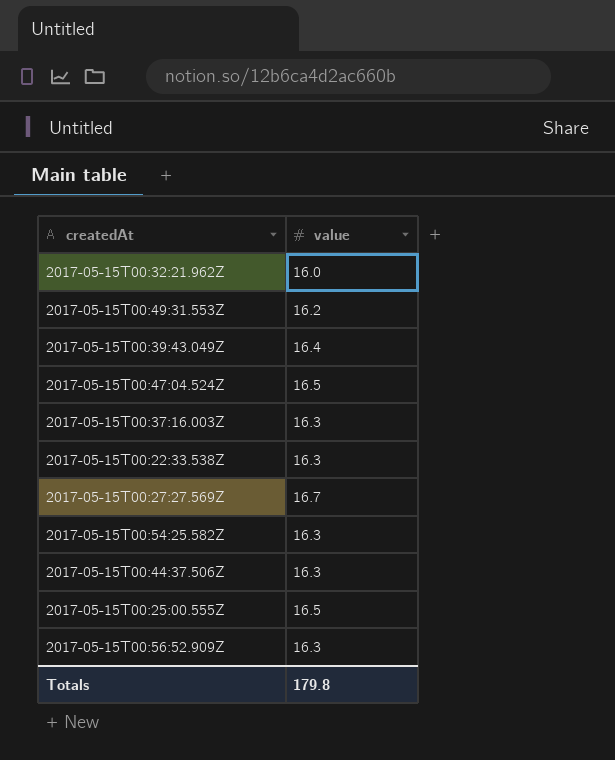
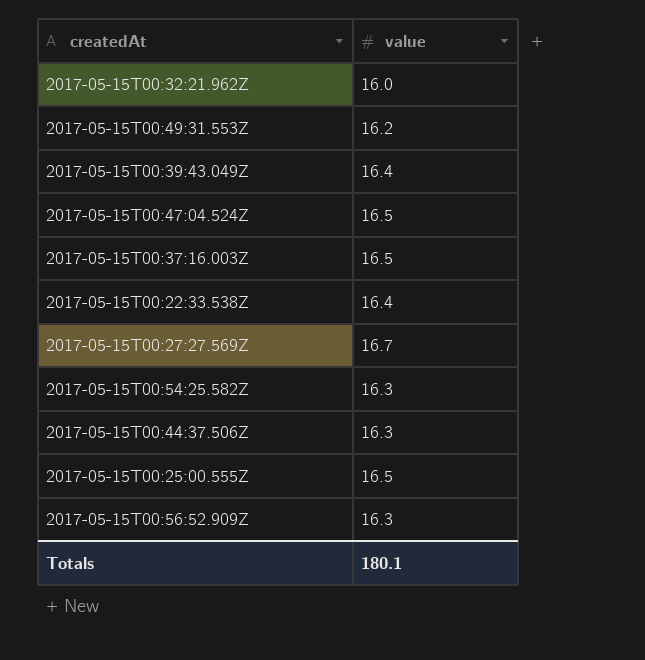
2017-05-15T00:37:16.003Z | value: 16.3 -> 16.5
2017-05-15T00:22:33.538Z | value: 16.3 -> 16.4
Totals | value: 179.8 -> 180.1

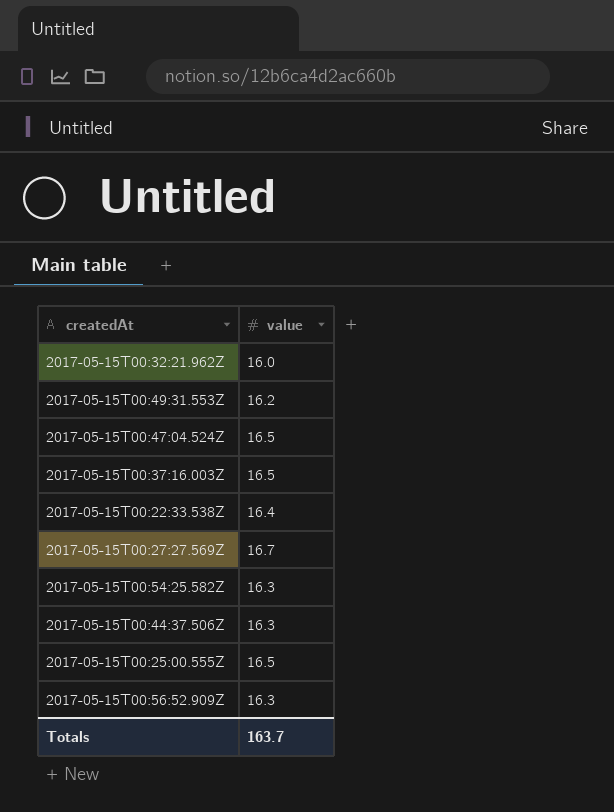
row 2017-05-15T00:39:43.049Z: 16.4 -> none
Totals | value: 180.1 -> 163.7

